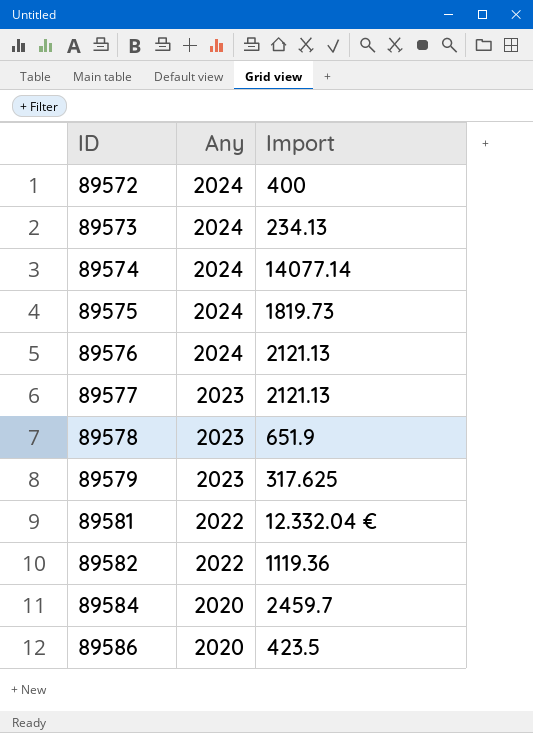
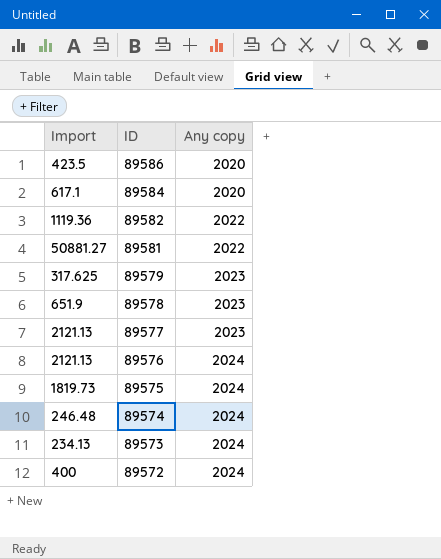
row order: ID ascending -> ID descending
column Import | position: 3 -> 1
column name: Any -> Any copy
89584 | Import: 2459.7 -> 617.1
89581 | Import: 12.332.04 € -> 50881.27
89574 | Import: 14077.14 -> 246.48

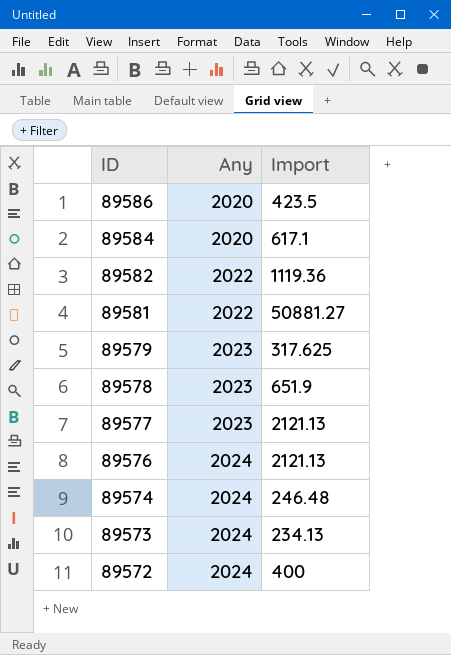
column name: Any copy -> Any
column Import | position: 1 -> 3
row 89575: 1819.73 | 2024 -> none

